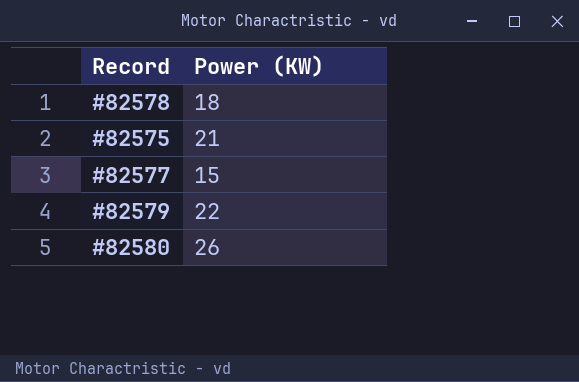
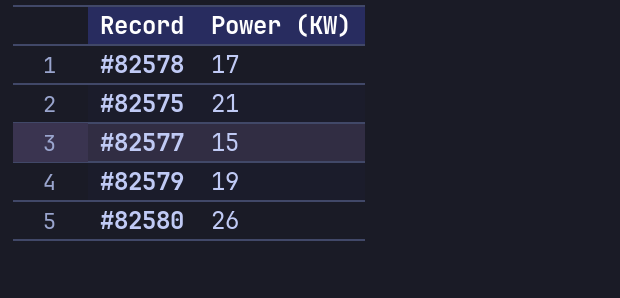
#82578 | Power (KW): 18 -> 17
#82579 | Power (KW): 22 -> 19

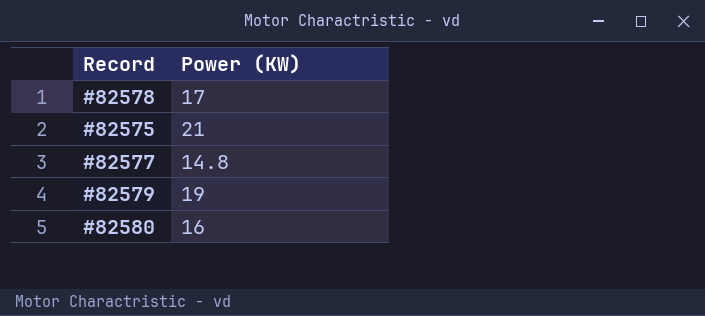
#82577 | Power (KW): 15 -> 14.8
#82580 | Power (KW): 26 -> 16

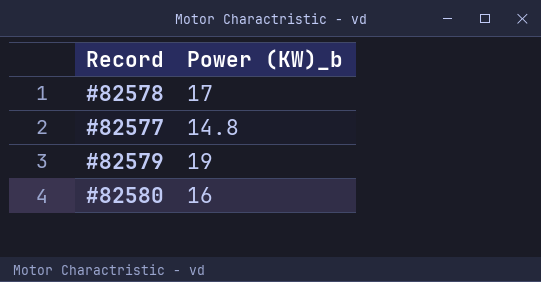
column name: Power (KW) -> Power (KW)_b
row #82575: 21 -> none

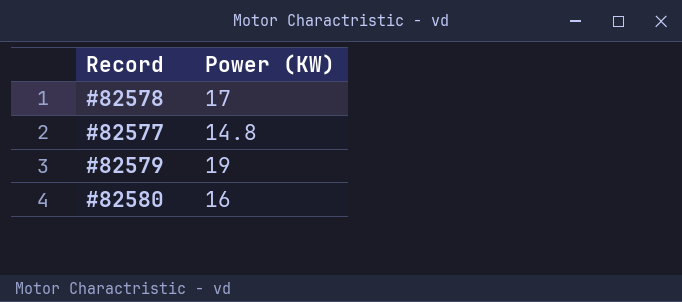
column name: Power (KW)_b -> Power (KW)

